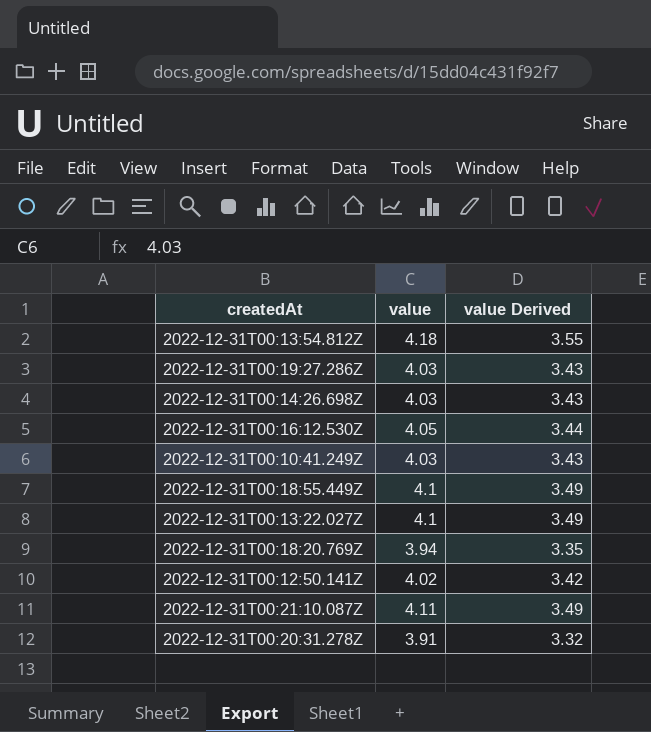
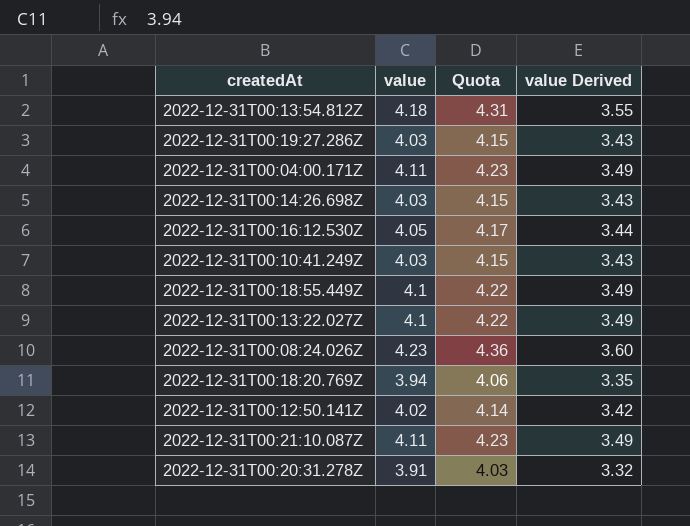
column Quota | formula: none -> [value] * 1.03
row 2022-12-31T00:04:00.171Z: none -> 4.11 | 4.23 | 3.49
row 2022-12-31T00:08:24.026Z: none -> 4.23 | 4.36 | 3.60

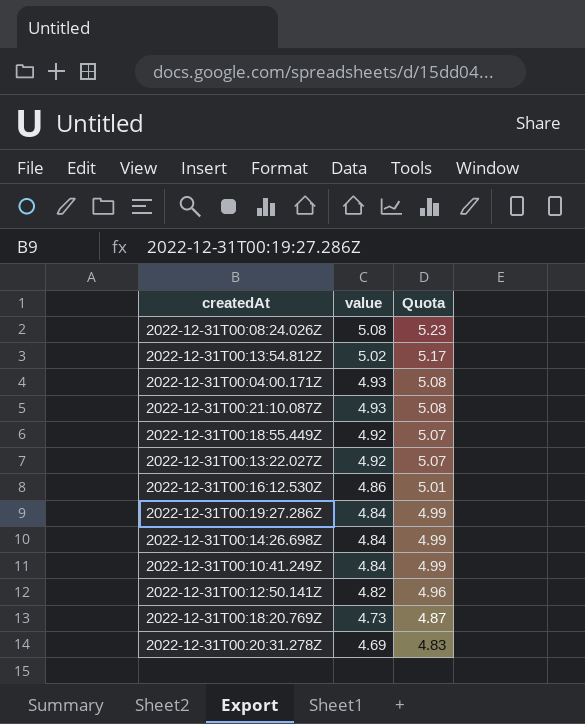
row order: none -> value descending
column value Derived | formula: [value] * 0.85 -> none
2022-12-31T00:08:24.026Z | value: 4.23 -> 5.08
2022-12-31T00:08:24.026Z | Quota: 4.36 -> 5.23
2022-12-31T00:13:54.812Z | value: 4.18 -> 5.02
2022-12-31T00:13:54.812Z | Quota: 4.31 -> 5.17
2022-12-31T00:04:00.171Z | value: 4.11 -> 4.93
2022-12-31T00:04:00.171Z | Quota: 4.23 -> 5.08
2022-12-31T00:21:10.087Z | value: 4.11 -> 4.93
2022-12-31T00:21:10.087Z | Quota: 4.23 -> 5.08
2022-12-31T00:18:55.449Z | value: 4.1 -> 4.92
2022-12-31T00:18:55.449Z | Quota: 4.22 -> 5.07
2022-12-31T00:13:22.027Z | value: 4.1 -> 4.92
2022-12-31T00:13:22.027Z | Quota: 4.22 -> 5.07
2022-12-31T00:16:12.530Z | value: 4.05 -> 4.86
2022-12-31T00:16:12.530Z | Quota: 4.17 -> 5.01
2022-12-31T00:19:27.286Z | value: 4.03 -> 4.84
2022-12-31T00:19:27.286Z | Quota: 4.15 -> 4.99
2022-12-31T00:14:26.698Z | value: 4.03 -> 4.84
2022-12-31T00:14:26.698Z | Quota: 4.15 -> 4.99
2022-12-31T00:10:41.249Z | value: 4.03 -> 4.84
2022-12-31T00:10:41.249Z | Quota: 4.15 -> 4.99
2022-12-31T00:12:50.141Z | value: 4.02 -> 4.82
2022-12-31T00:12:50.141Z | Quota: 4.14 -> 4.96
2022-12-31T00:18:20.769Z | value: 3.94 -> 4.73
2022-12-31T00:18:20.769Z | Quota: 4.06 -> 4.87
2022-12-31T00:20:31.278Z | value: 3.91 -> 4.69
2022-12-31T00:20:31.278Z | Quota: 4.03 -> 4.83

